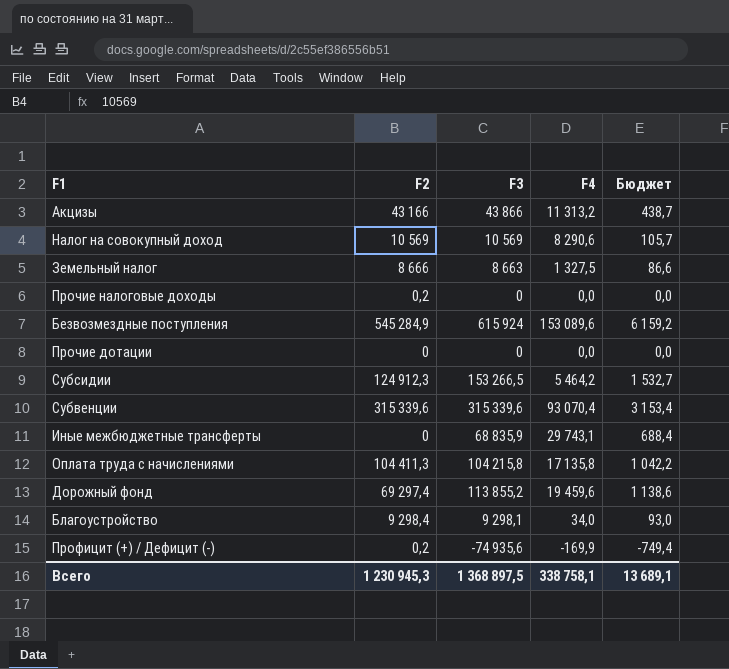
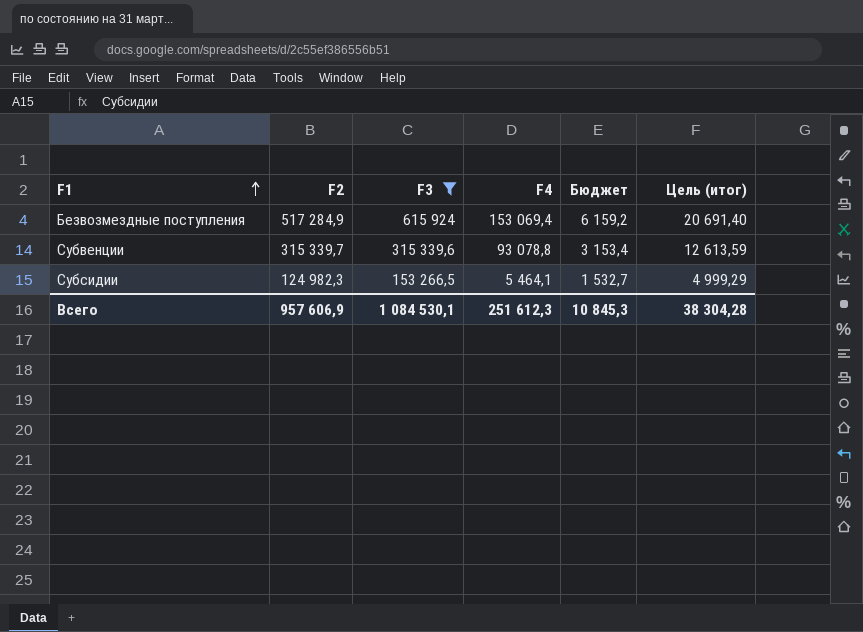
filter: none -> F3 >= 153 266,5
row order: none -> F1 ascending
column Цель (итог) | formula: none -> [F2] * 0,04
Безвозмездные поступления | F2: 545 284,9 -> 517 284,9
Безвозмездные поступления | F4: 153 089,6 -> 153 069,4
Субвенции | F2: 315 339,6 -> 315 339,7
Субвенции | F4: 93 070,4 -> 93 078,8
Субсидии | F2: 124 912,3 -> 124 982,3
Субсидии | F4: 5 464,2 -> 5 464,1
Всего | F2: 1 230 945,3 -> 957 606,9
Всего | F3: 1 368 897,5 -> 1 084 530,1
Всего | F4: 338 758,1 -> 251 612,3
Всего | Бюджет: 13 689,1 -> 10 845,3

